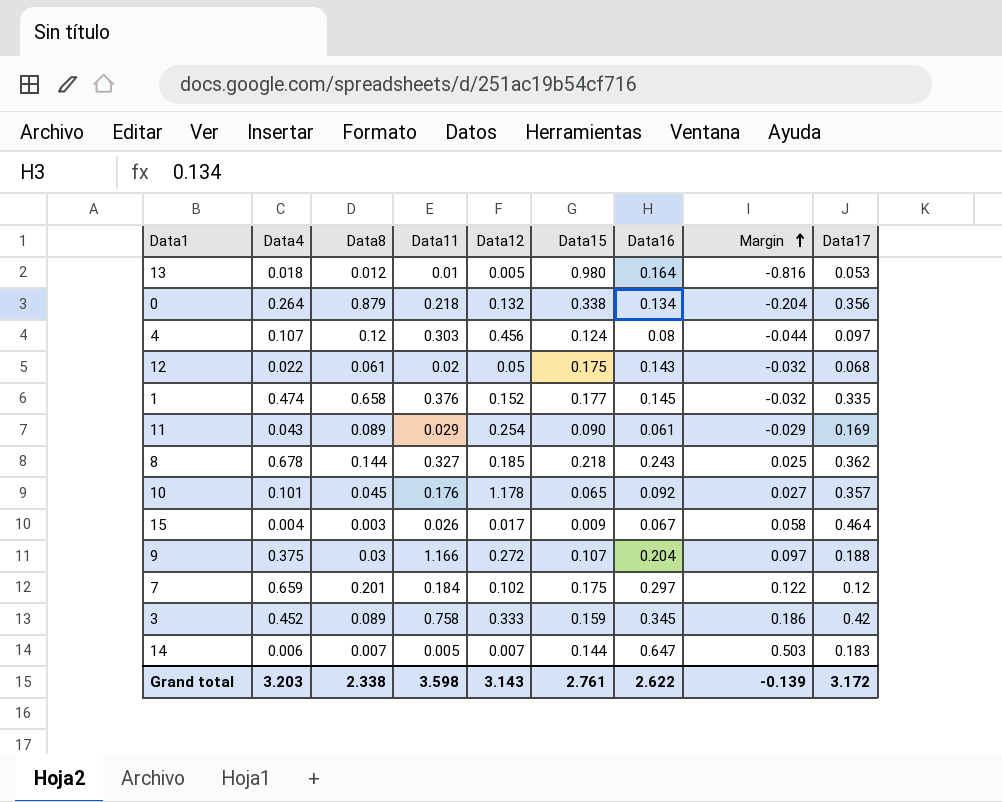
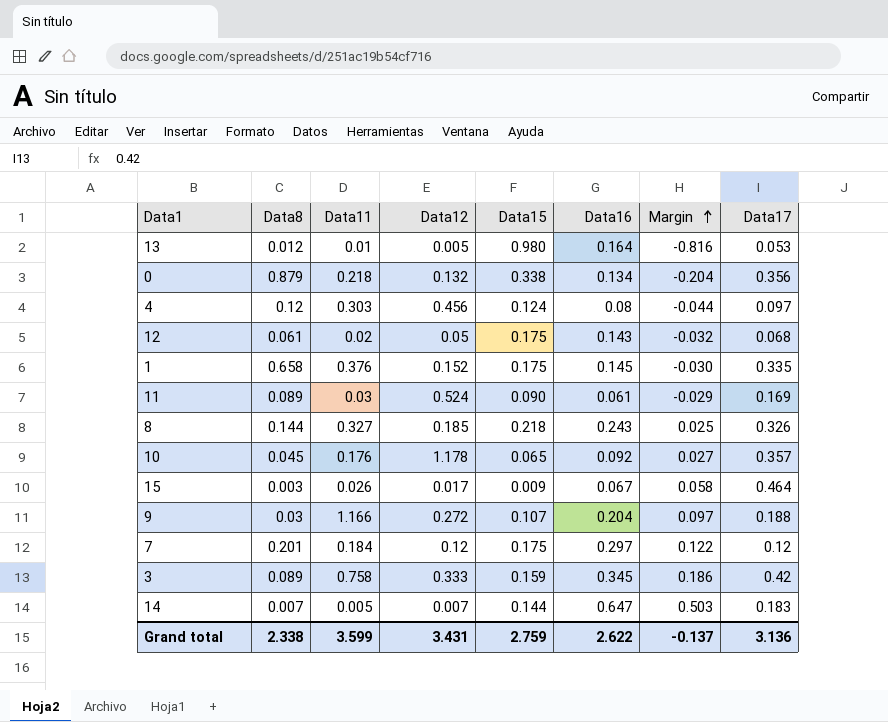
column Data4 | position: 2 -> none
1 | Data15: 0.177 -> 0.175
1 | Margin: -0.032 -> -0.030
11 | Data11: 0.029 -> 0.03
11 | Data12: 0.254 -> 0.524
8 | Data17: 0.362 -> 0.326
7 | Data12: 0.102 -> 0.12
Grand total | Data11: 3.598 -> 3.599
Grand total | Data12: 3.143 -> 3.431
Grand total | Data15: 2.761 -> 2.759
Grand total | Margin: -0.139 -> -0.137
Grand total | Data17: 3.172 -> 3.136

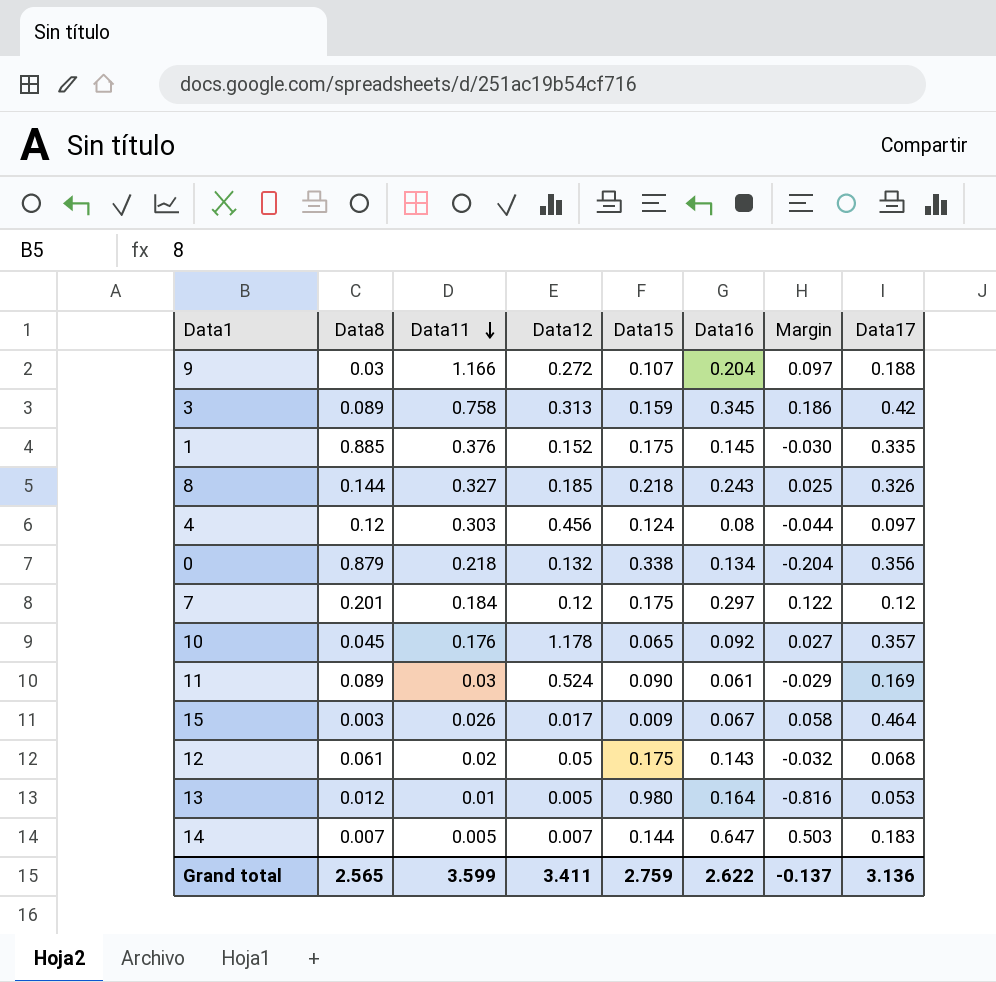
row order: Margin ascending -> Data11 descending
3 | Data12: 0.333 -> 0.313
1 | Data8: 0.658 -> 0.885
Grand total | Data8: 2.338 -> 2.565
Grand total | Data12: 3.431 -> 3.411

